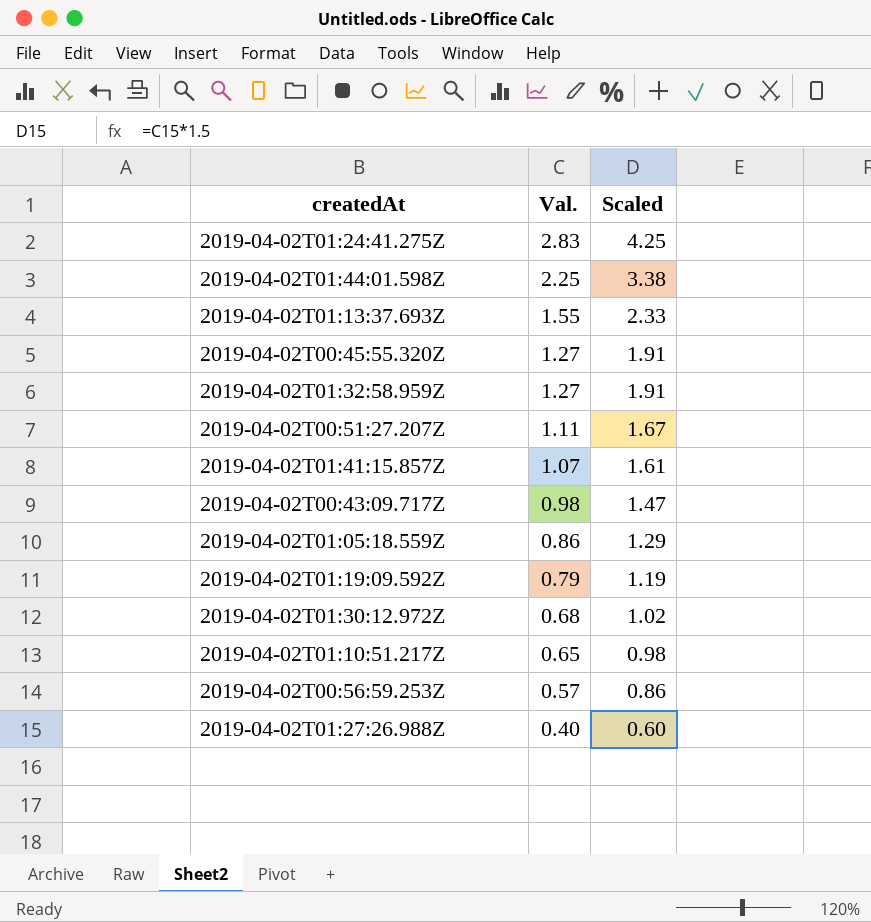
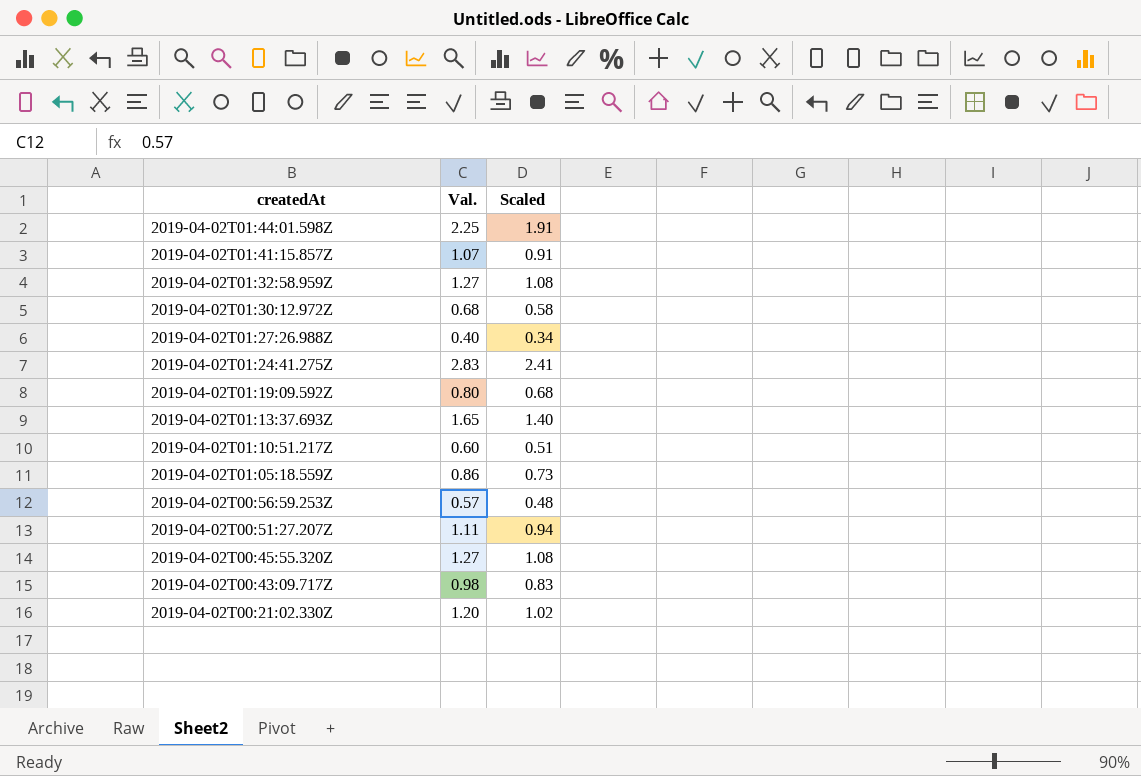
row order: Val. descending -> createdAt descending
column Scaled | formula: [Val.] * 1.5 -> [Val.] * 0.85
2019-04-02T01:19:09.592Z | Val.: 0.79 -> 0.80
2019-04-02T01:13:37.693Z | Val.: 1.55 -> 1.65
2019-04-02T01:10:51.217Z | Val.: 0.65 -> 0.60
row 2019-04-02T00:21:02.330Z: none -> 1.20 | 1.02

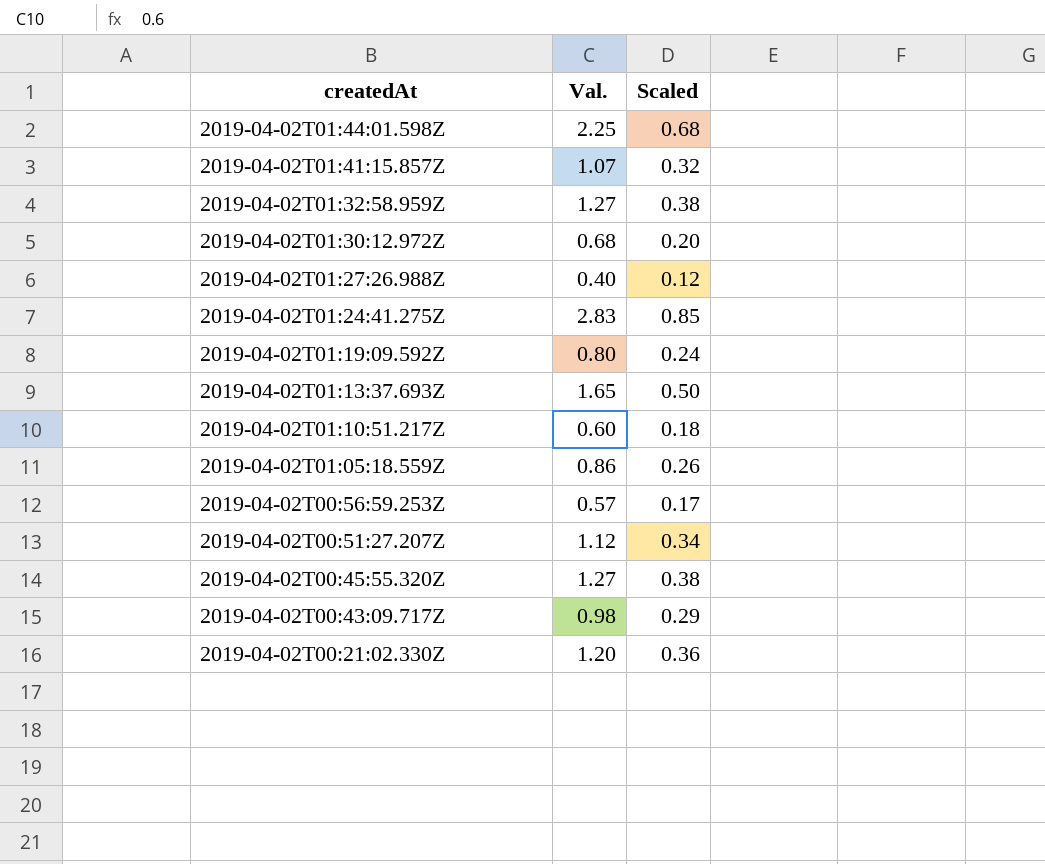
column Scaled | formula: [Val.] * 0.85 -> [Val.] * 0.3
2019-04-02T00:51:27.207Z | Val.: 1.11 -> 1.12

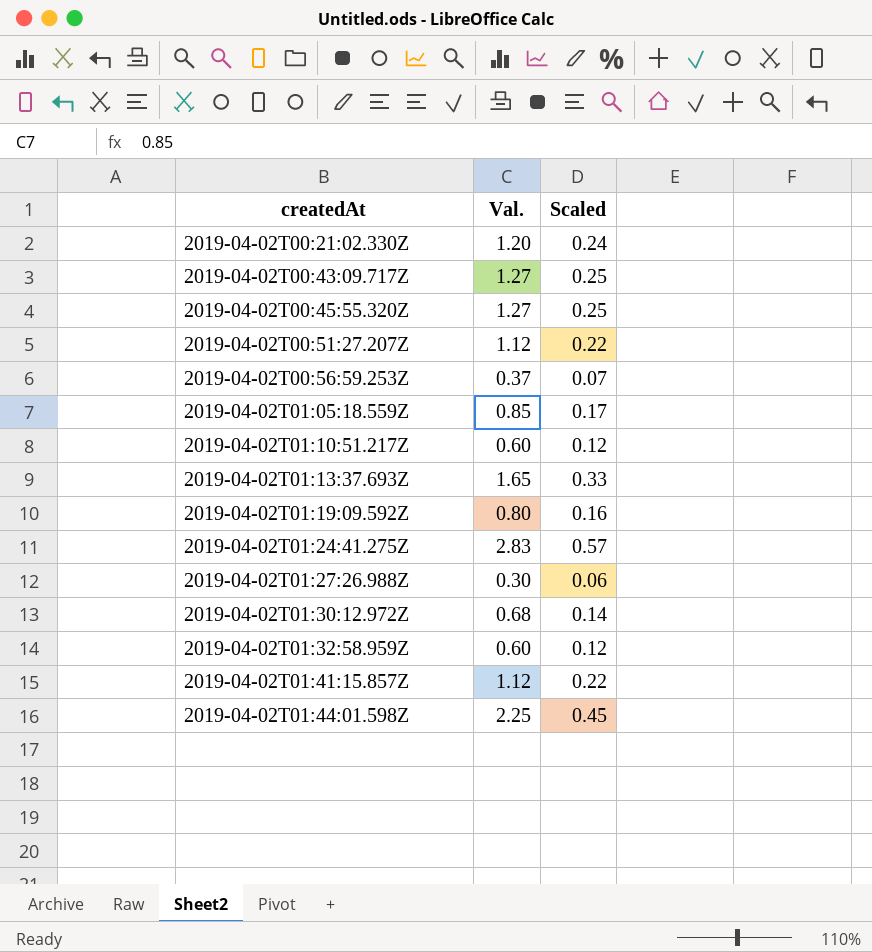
row order: createdAt descending -> createdAt ascending
column Scaled | formula: [Val.] * 0.3 -> [Val.] * 0.2
2019-04-02T00:43:09.717Z | Val.: 0.98 -> 1.27
2019-04-02T00:56:59.253Z | Val.: 0.57 -> 0.37
2019-04-02T01:05:18.559Z | Val.: 0.86 -> 0.85
2019-04-02T01:27:26.988Z | Val.: 0.40 -> 0.30
2019-04-02T01:32:58.959Z | Val.: 1.27 -> 0.60
2019-04-02T01:41:15.857Z | Val.: 1.07 -> 1.12

